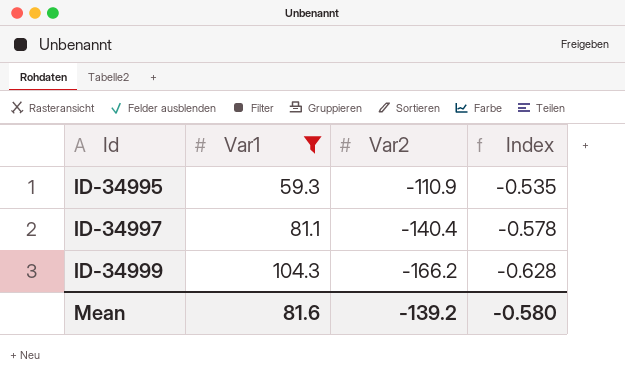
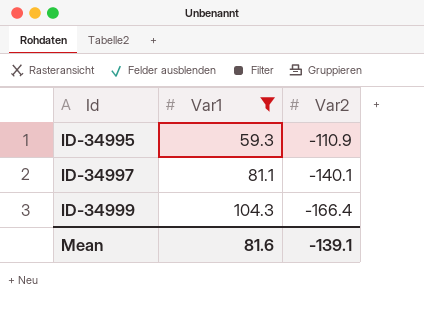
column Index | formula: [Var1] / [Var2] -> none
ID-34997 | Var2: -140.4 -> -140.1
ID-34999 | Var2: -166.2 -> -166.4
Mean | Var2: -139.2 -> -139.1

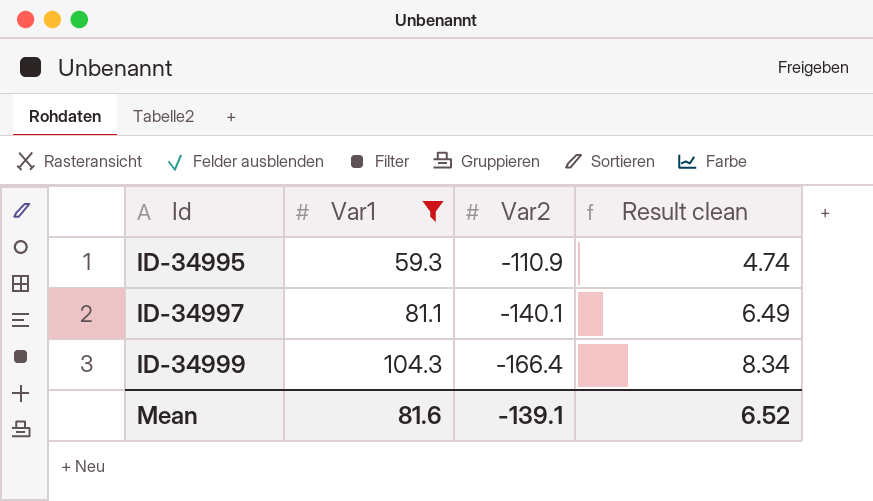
column Result clean | formula: none -> [Var1] * 0.08

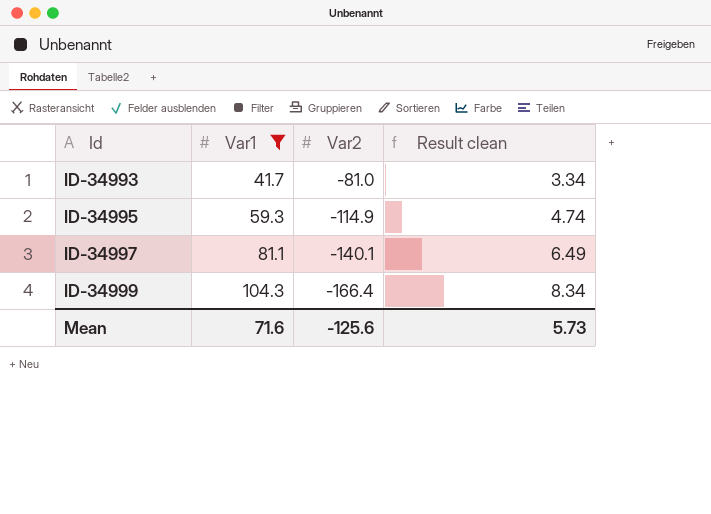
row ID-34993: none -> 41.7 | -81.0 | 3.34
ID-34995 | Var2: -110.9 -> -114.9
Mean | Var1: 81.6 -> 71.6
Mean | Var2: -139.1 -> -125.6
Mean | Result clean: 6.52 -> 5.73

